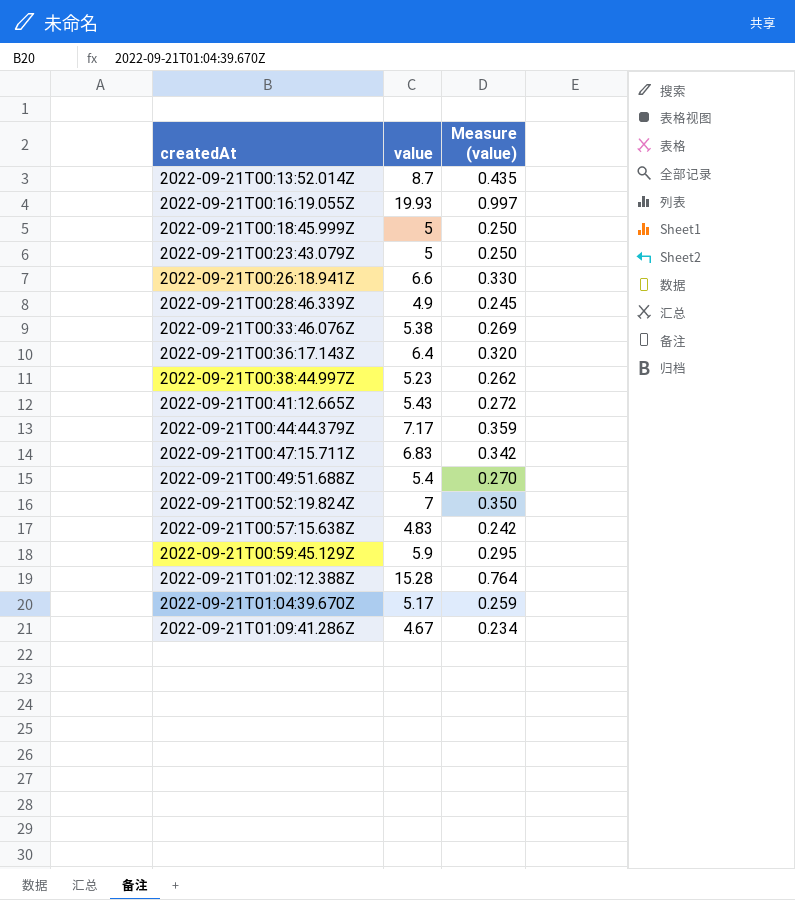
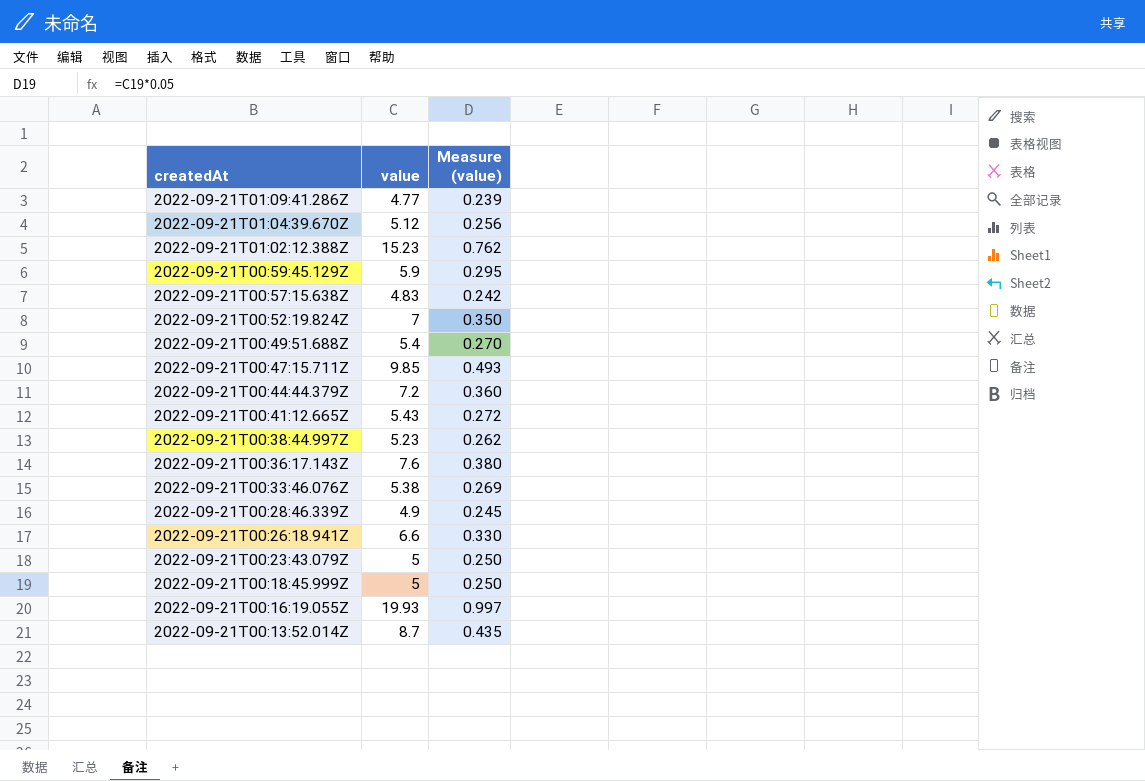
row order: createdAt ascending -> createdAt descending
2022-09-21T01:09:41.286Z | value: 4.67 -> 4.77
2022-09-21T01:09:41.286Z | Measure (value): 0.234 -> 0.239
2022-09-21T01:04:39.670Z | value: 5.17 -> 5.12
2022-09-21T01:04:39.670Z | Measure (value): 0.259 -> 0.256
2022-09-21T01:02:12.388Z | value: 15.28 -> 15.23
2022-09-21T01:02:12.388Z | Measure (value): 0.764 -> 0.762
2022-09-21T00:47:15.711Z | value: 6.83 -> 9.85
2022-09-21T00:47:15.711Z | Measure (value): 0.342 -> 0.493
2022-09-21T00:44:44.379Z | value: 7.17 -> 7.2
2022-09-21T00:44:44.379Z | Measure (value): 0.359 -> 0.360
2022-09-21T00:36:17.143Z | value: 6.4 -> 7.6
2022-09-21T00:36:17.143Z | Measure (value): 0.320 -> 0.380

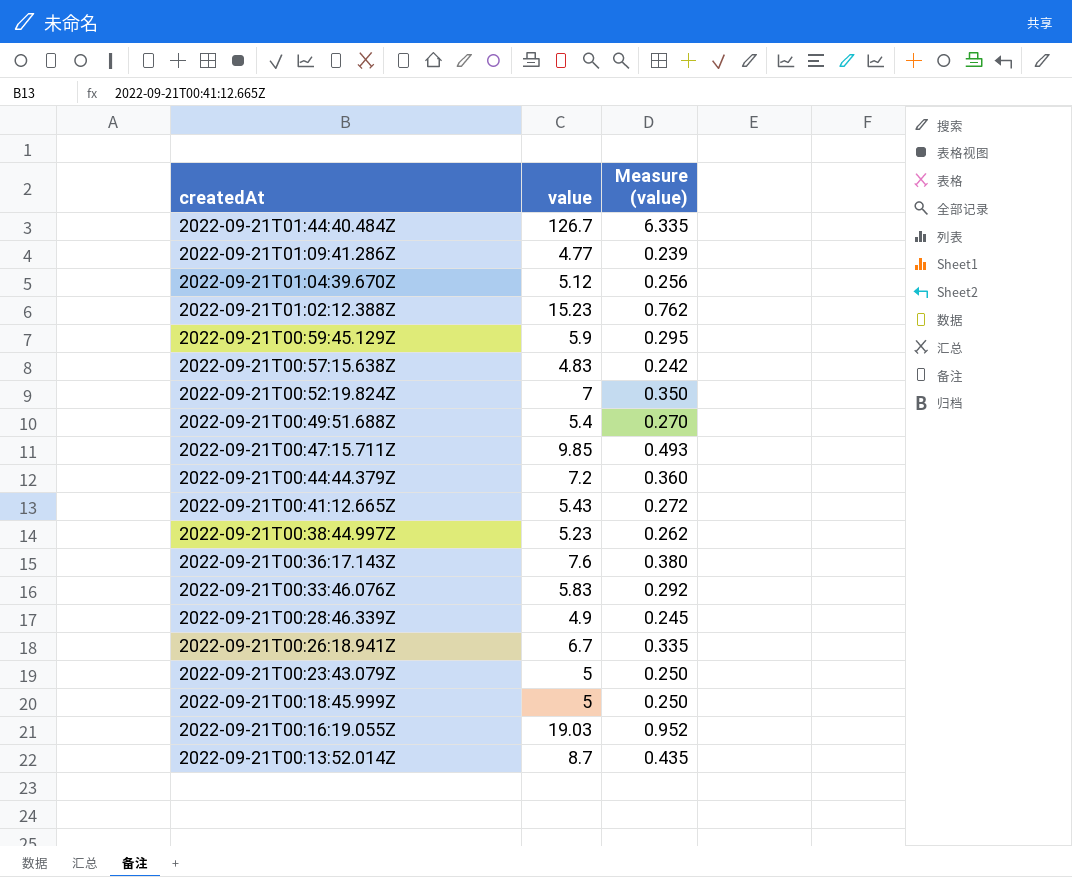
row 2022-09-21T01:44:40.484Z: none -> 126.7 | 6.335
2022-09-21T00:33:46.076Z | value: 5.38 -> 5.83
2022-09-21T00:33:46.076Z | Measure (value): 0.269 -> 0.292
2022-09-21T00:26:18.941Z | value: 6.6 -> 6.7
2022-09-21T00:26:18.941Z | Measure (value): 0.330 -> 0.335
2022-09-21T00:16:19.055Z | value: 19.93 -> 19.03
2022-09-21T00:16:19.055Z | Measure (value): 0.997 -> 0.952

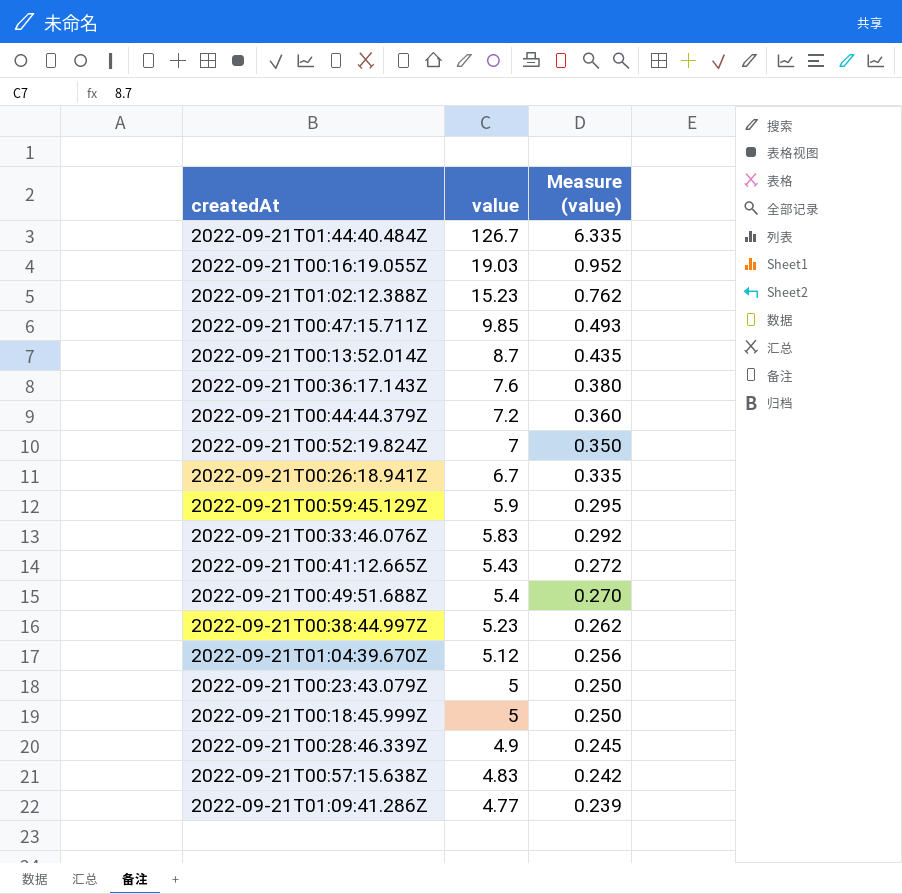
row order: createdAt descending -> value descending

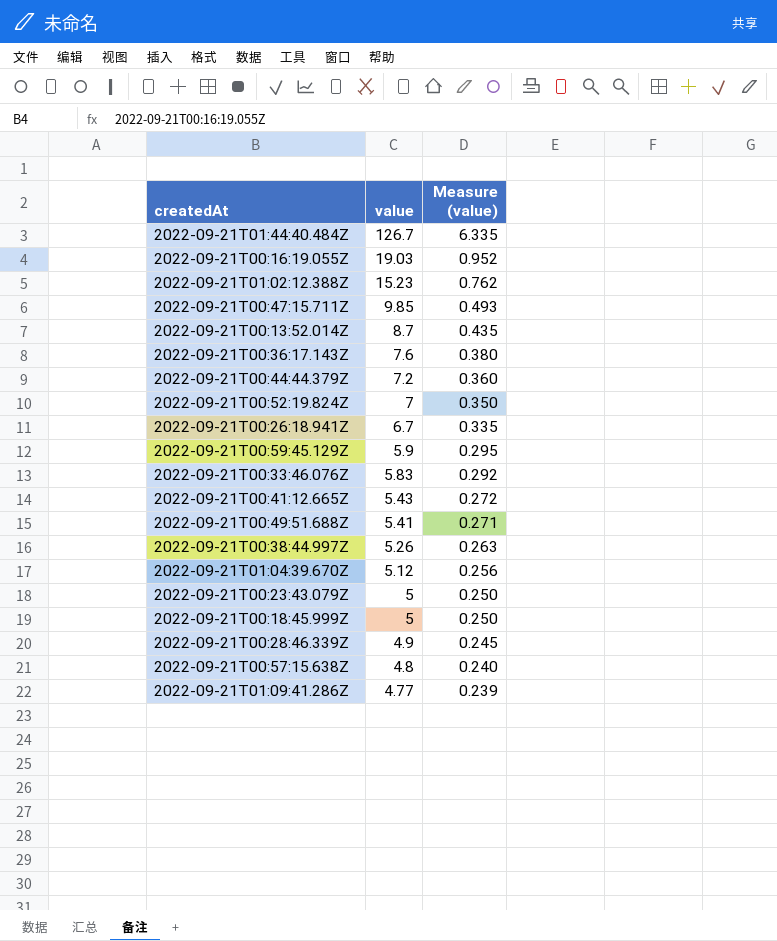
2022-09-21T00:49:51.688Z | value: 5.4 -> 5.41
2022-09-21T00:49:51.688Z | Measure (value): 0.270 -> 0.271
2022-09-21T00:38:44.997Z | value: 5.23 -> 5.26
2022-09-21T00:38:44.997Z | Measure (value): 0.262 -> 0.263
2022-09-21T00:57:15.638Z | value: 4.83 -> 4.8
2022-09-21T00:57:15.638Z | Measure (value): 0.242 -> 0.240

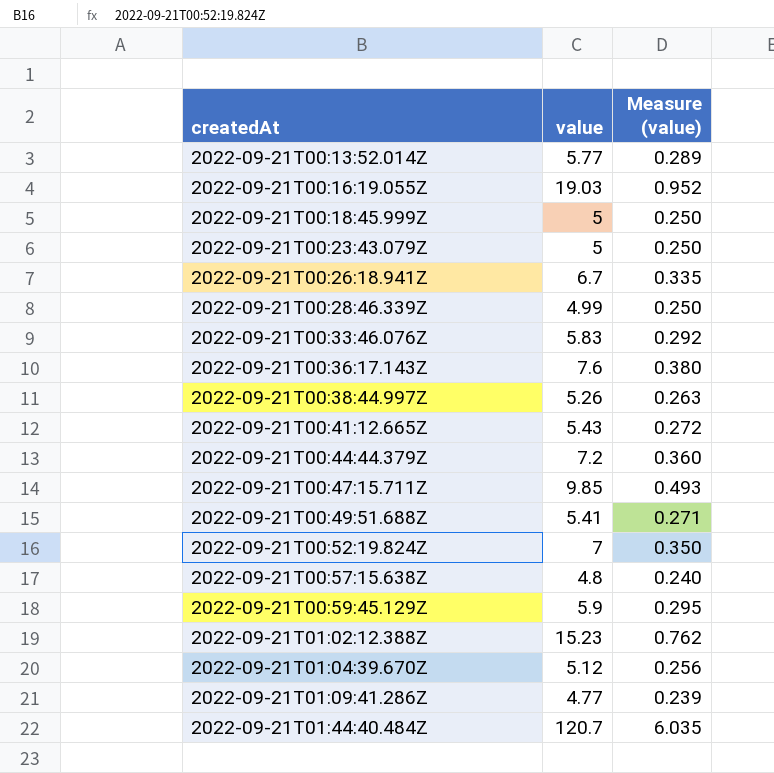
row order: value descending -> createdAt ascending
2022-09-21T00:13:52.014Z | value: 8.7 -> 5.77
2022-09-21T00:13:52.014Z | Measure (value): 0.435 -> 0.289
2022-09-21T00:28:46.339Z | value: 4.9 -> 4.99
2022-09-21T00:28:46.339Z | Measure (value): 0.245 -> 0.250
2022-09-21T01:44:40.484Z | value: 126.7 -> 120.7
2022-09-21T01:44:40.484Z | Measure (value): 6.335 -> 6.035

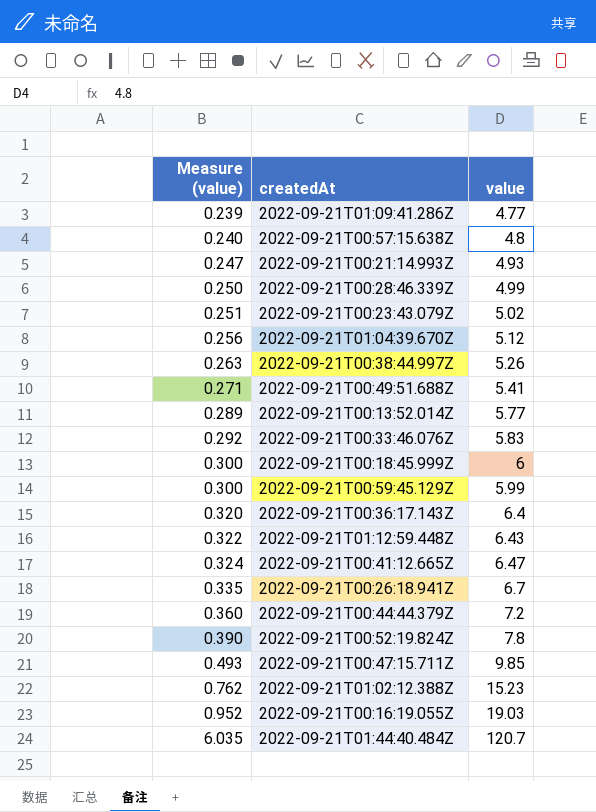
row order: createdAt ascending -> Measure (value) ascending
column Measure (value) | position: 3 -> 1
row 2022-09-21T00:21:14.993Z: none -> 0.247 | 4.93
2022-09-21T00:23:43.079Z | Measure (value): 0.250 -> 0.251
2022-09-21T00:23:43.079Z | value: 5 -> 5.02
2022-09-21T00:18:45.999Z | Measure (value): 0.250 -> 0.300
2022-09-21T00:18:45.999Z | value: 5 -> 6
2022-09-21T00:59:45.129Z | Measure (value): 0.295 -> 0.300
2022-09-21T00:59:45.129Z | value: 5.9 -> 5.99
2022-09-21T00:36:17.143Z | Measure (value): 0.380 -> 0.320
2022-09-21T00:36:17.143Z | value: 7.6 -> 6.4
row 2022-09-21T01:12:59.448Z: none -> 0.322 | 6.43
2022-09-21T00:41:12.665Z | Measure (value): 0.272 -> 0.324
2022-09-21T00:41:12.665Z | value: 5.43 -> 6.47
2022-09-21T00:52:19.824Z | Measure (value): 0.350 -> 0.390
2022-09-21T00:52:19.824Z | value: 7 -> 7.8

